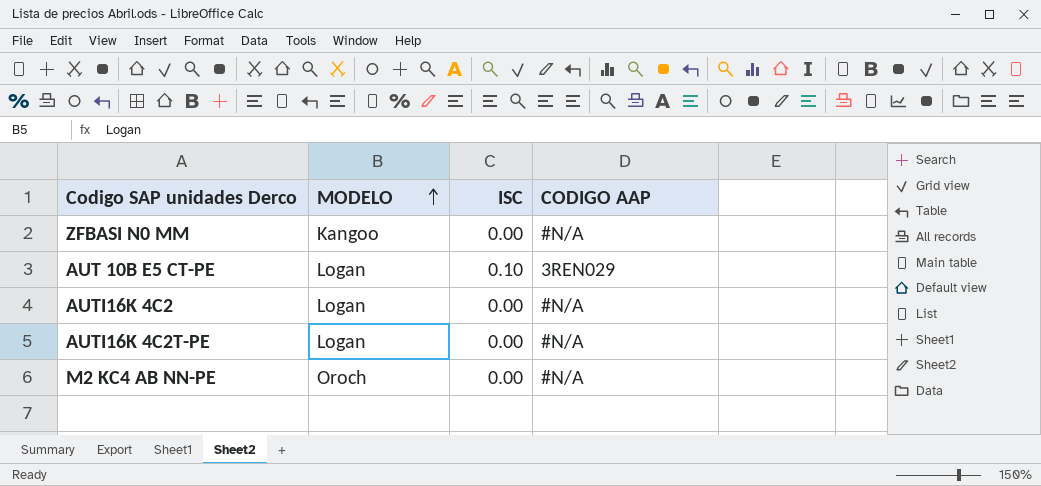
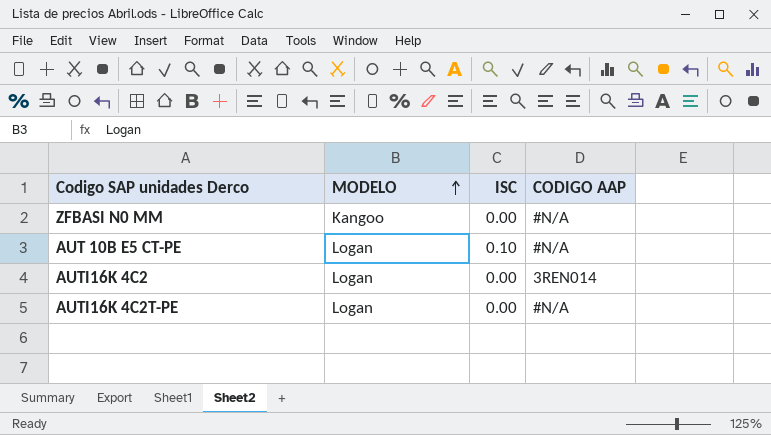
row M2 KC4 AB NN-PE: Oroch | 0.00 | #N/A -> none
AUT 10B E5 CT-PE | CODIGO AAP: 3REN029 -> #N/A
AUTI16K 4C2 | CODIGO AAP: #N/A -> 3REN014

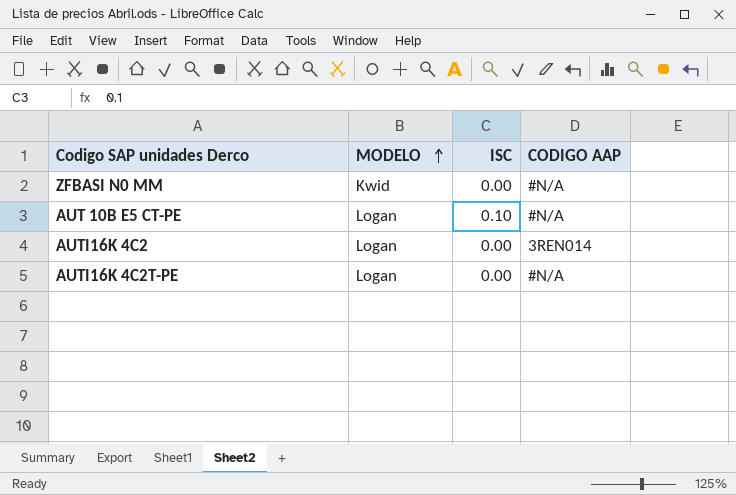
ZFBASI N0 MM | MODELO: Kangoo -> Kwid

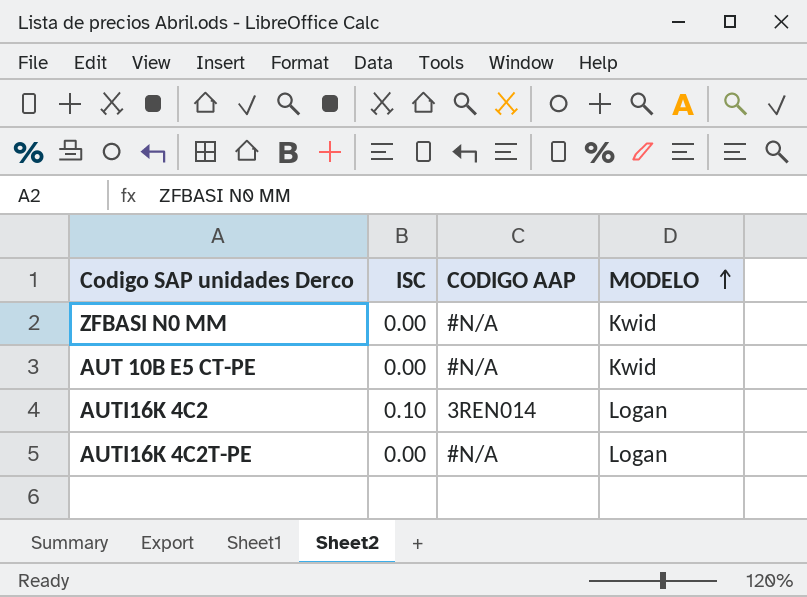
column MODELO | position: 2 -> 4
AUT 10B E5 CT-PE | ISC: 0.10 -> 0.00
AUT 10B E5 CT-PE | MODELO: Logan -> Kwid
AUTI16K 4C2 | ISC: 0.00 -> 0.10

